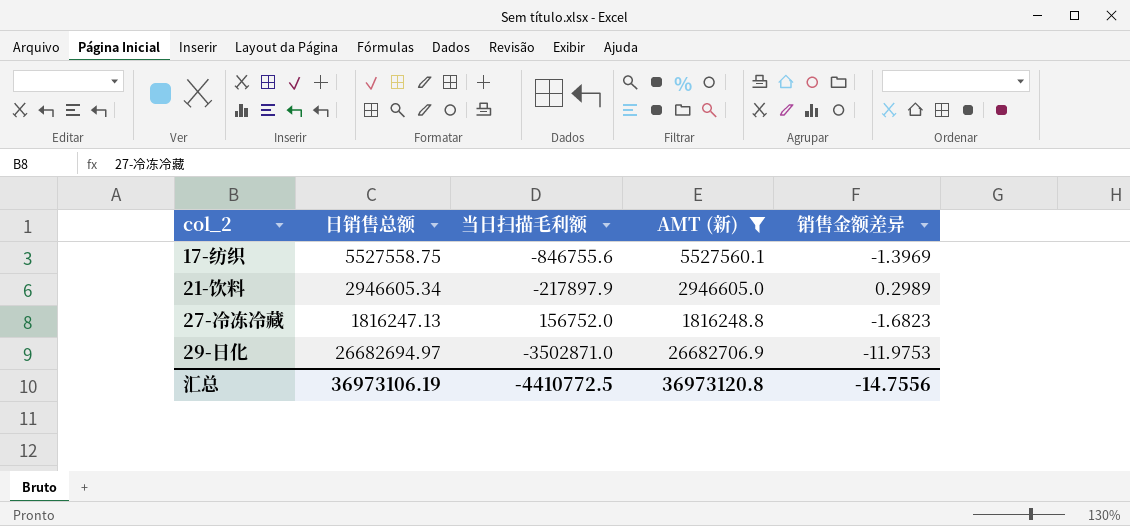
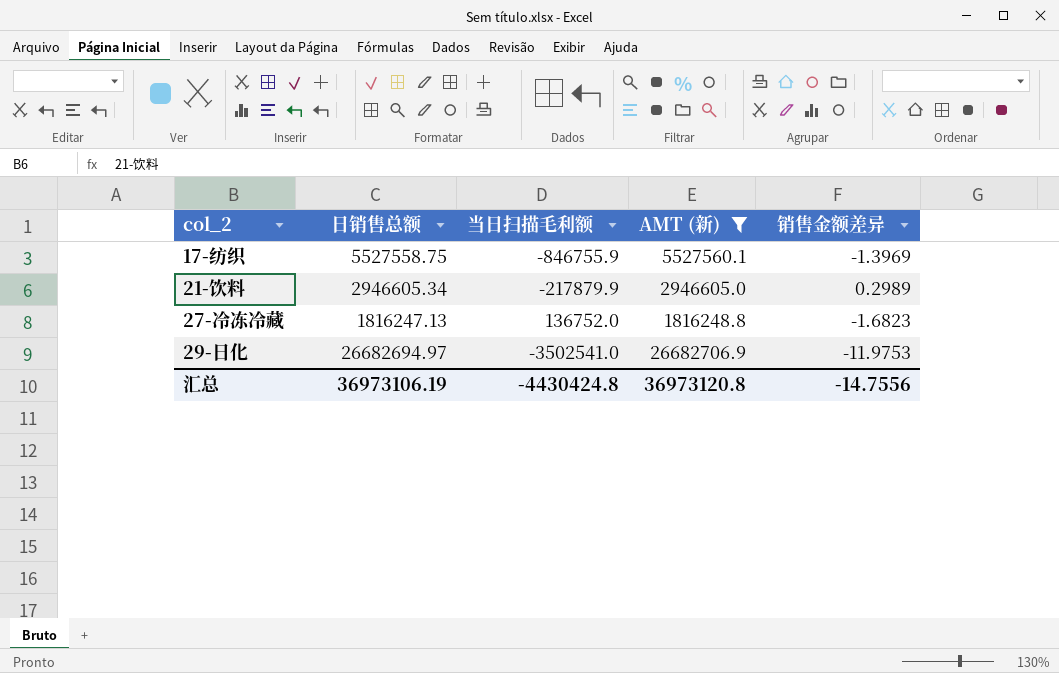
17-纺织 | 当日扫描毛利额: -846755.6 -> -846755.9
21-饮料 | 当日扫描毛利额: -217897.9 -> -217879.9
27-冷冻冷藏 | 当日扫描毛利额: 156752.0 -> 136752.0
29-日化 | 当日扫描毛利额: -3502871.0 -> -3502541.0
汇总 | 当日扫描毛利额: -4410772.5 -> -4430424.8

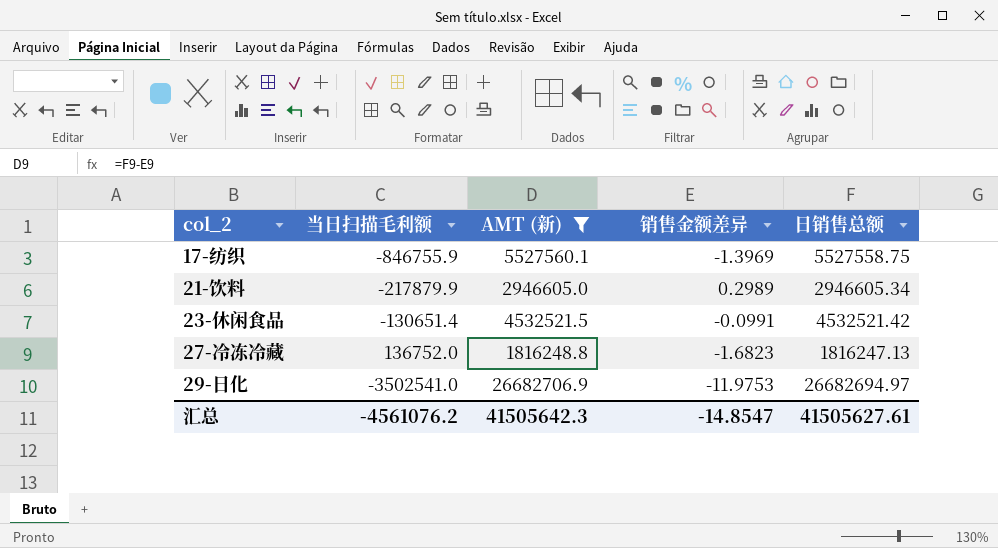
column 日销售总额 | position: 2 -> 5
row 23-休闲食品: none -> -130651.4 | 4532521.5 | -0.0991 | 4532521.42
汇总 | 当日扫描毛利额: -4430424.8 -> -4561076.2
汇总 | AMT (新): 36973120.8 -> 41505642.3
汇总 | 销售金额差异: -14.7556 -> -14.8547
汇总 | 日销售总额: 36973106.19 -> 41505627.61

